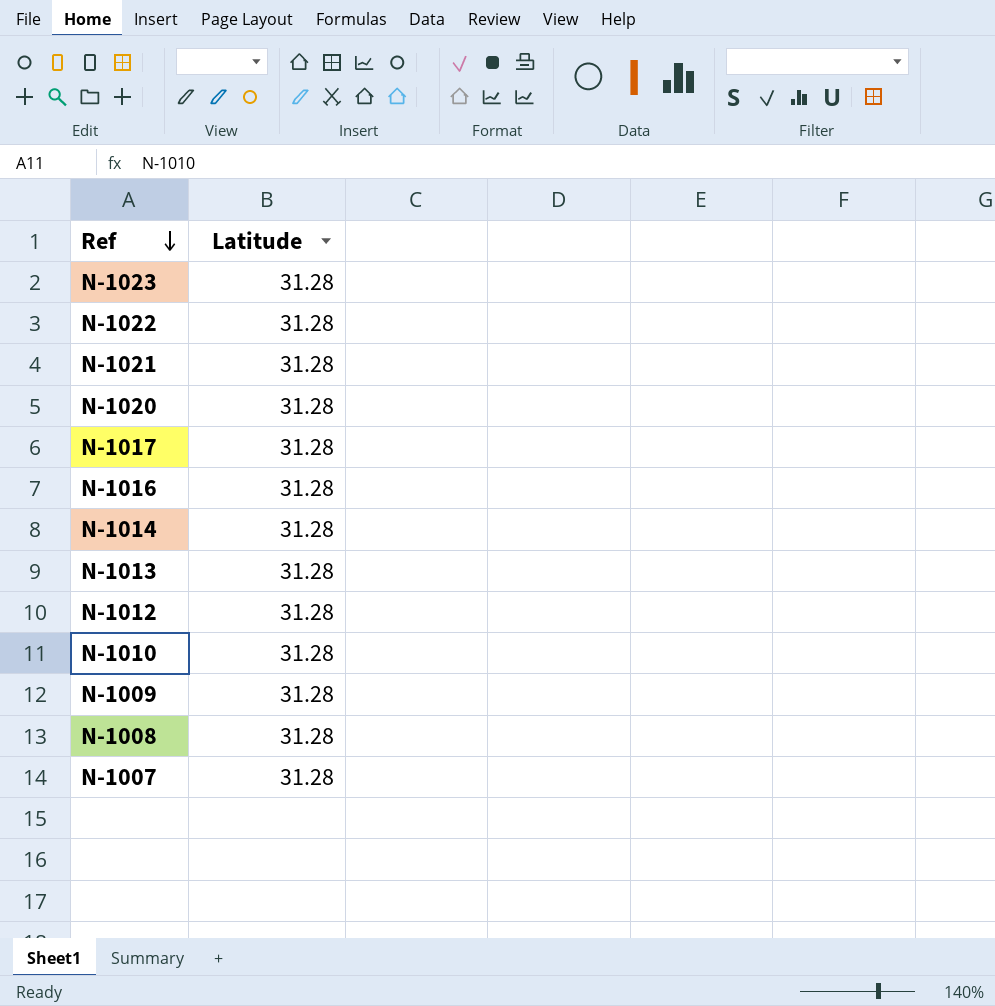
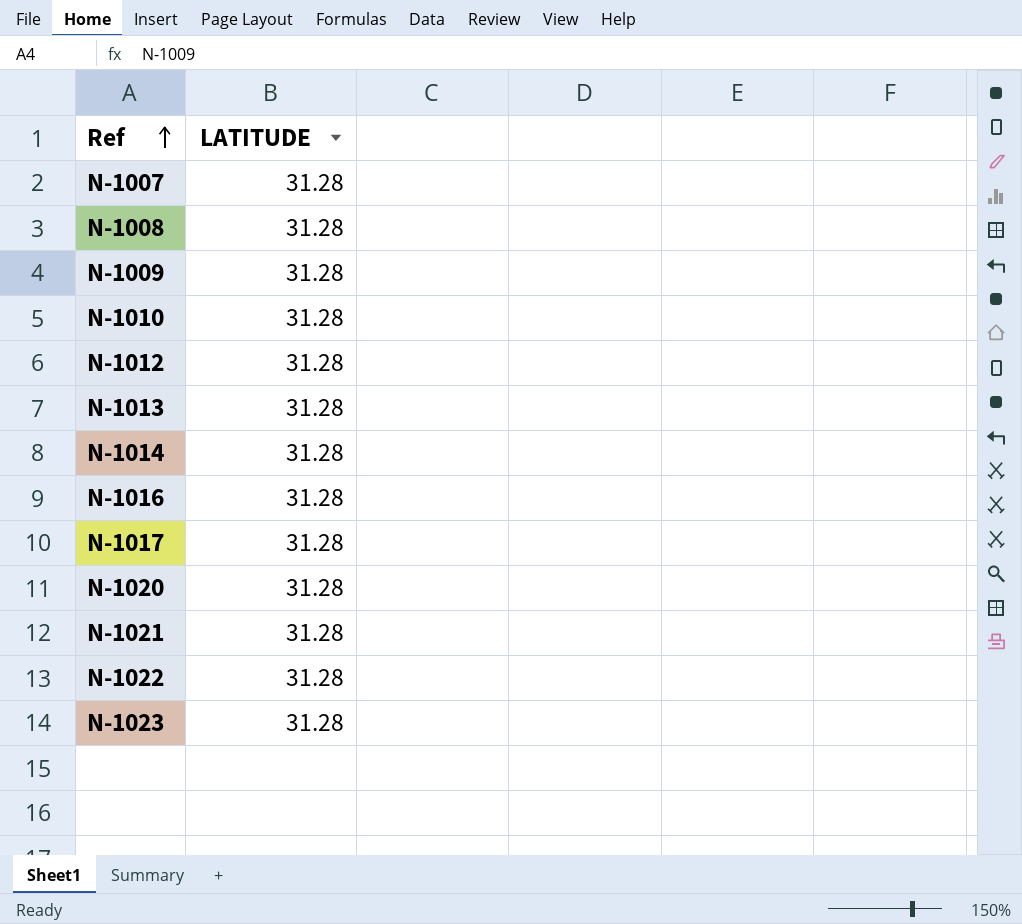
row order: Ref descending -> Ref ascending
column name: Latitude -> LATITUDE

